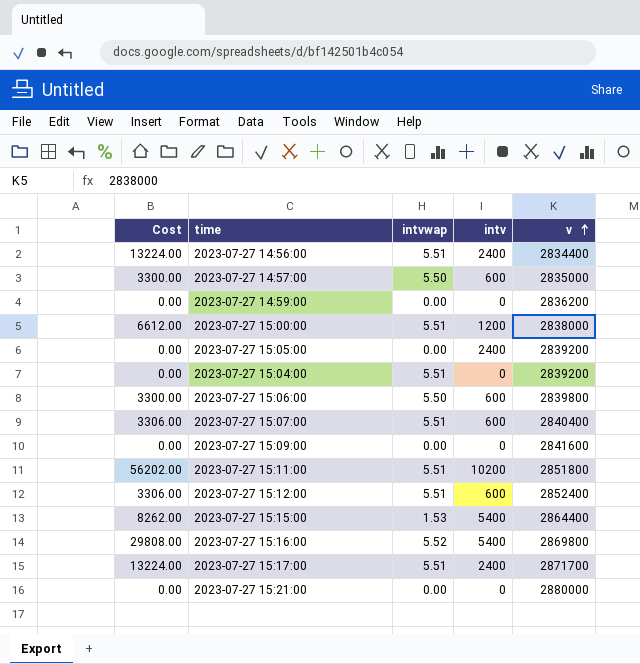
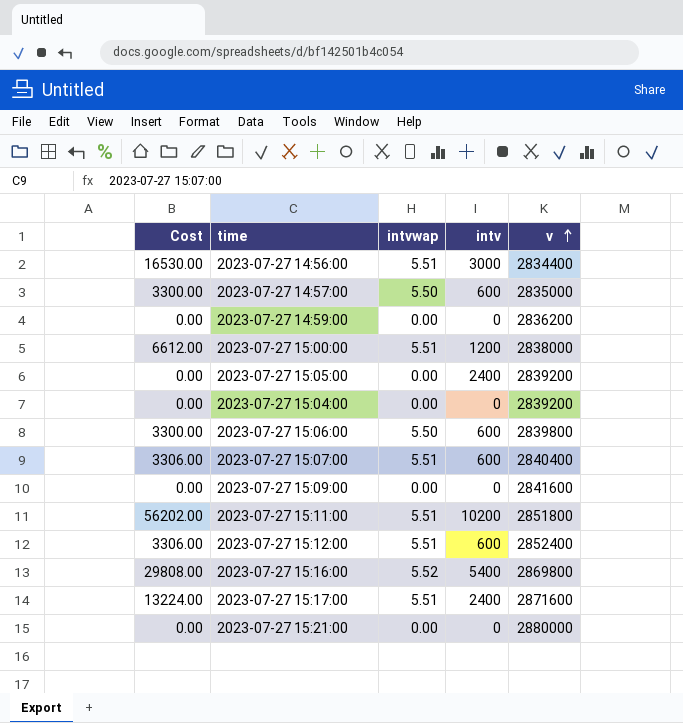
row 2023-07-27 15:15:00: 8262.00 | 1.53 | 5400 | 2864400 -> none
2023-07-27 14:56:00 | Cost: 13224.00 -> 16530.00
2023-07-27 14:56:00 | intv: 2400 -> 3000
2023-07-27 15:04:00 | intvwap: 5.51 -> 0.00
2023-07-27 15:17:00 | v: 2871700 -> 2871600

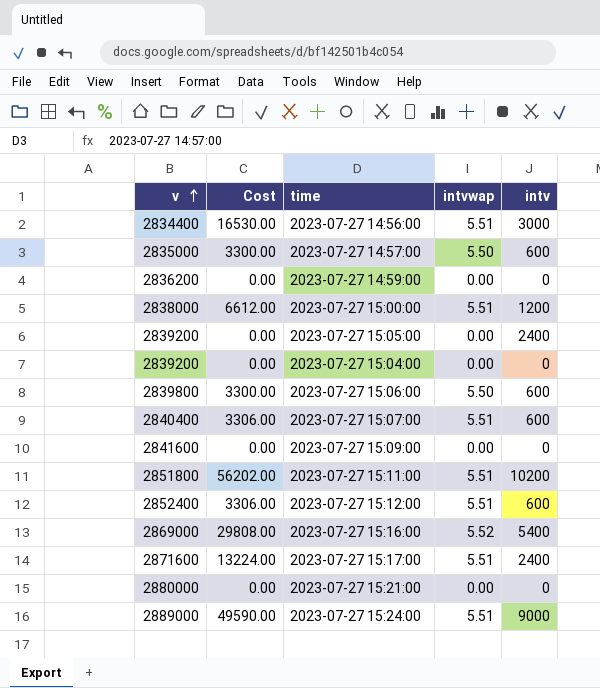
column v | position: 5 -> 1
2023-07-27 15:16:00 | v: 2869800 -> 2869000
row 2023-07-27 15:24:00: none -> 2889000 | 49590.00 | 5.51 | 9000

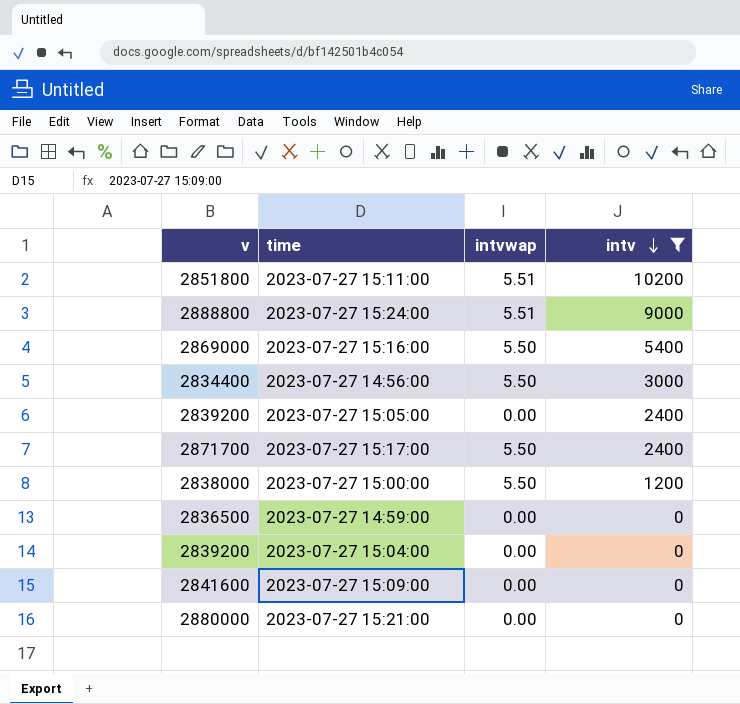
filter: none -> intv != 600
row order: v ascending -> intv descending
column Cost | formula: [intvwap] * [intv] -> none
2023-07-27 15:24:00 | v: 2889000 -> 2888800
2023-07-27 15:16:00 | intvwap: 5.52 -> 5.50
2023-07-27 14:56:00 | intvwap: 5.51 -> 5.50
2023-07-27 15:17:00 | v: 2871600 -> 2871700
2023-07-27 15:17:00 | intvwap: 5.51 -> 5.50
2023-07-27 15:00:00 | intvwap: 5.51 -> 5.50
2023-07-27 14:59:00 | v: 2836200 -> 2836500

